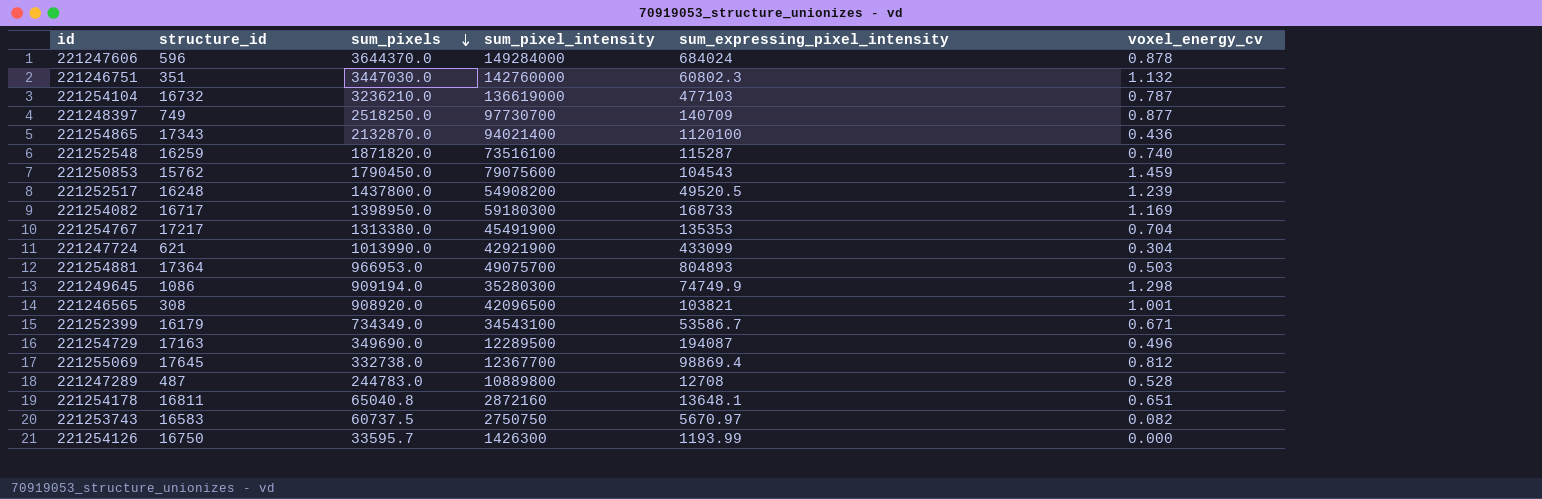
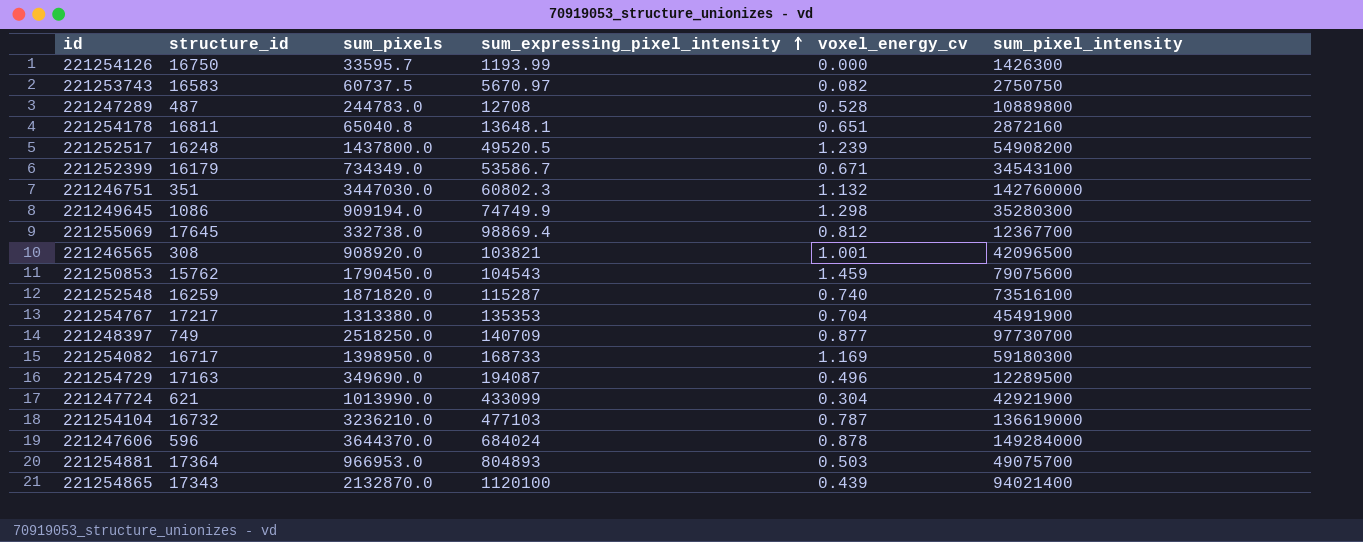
row order: sum_pixels descending -> sum_expressing_pixel_intensity ascending
column sum_pixel_intensity | position: 4 -> 6
221254865 | voxel_energy_cv: 0.436 -> 0.439

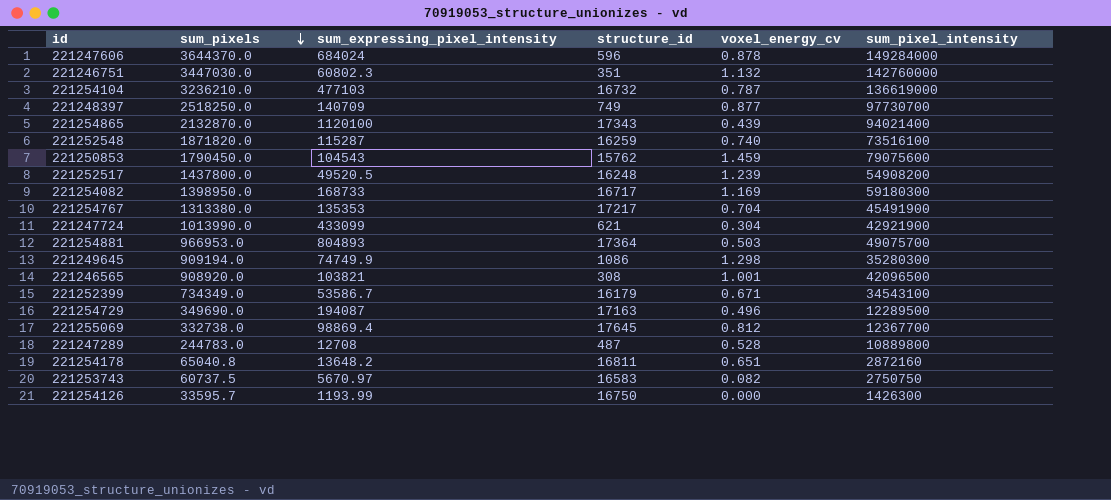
row order: sum_expressing_pixel_intensity ascending -> sum_pixels descending
column structure_id | position: 2 -> 4
221254178 | sum_expressing_pixel_intensity: 13648.1 -> 13648.2

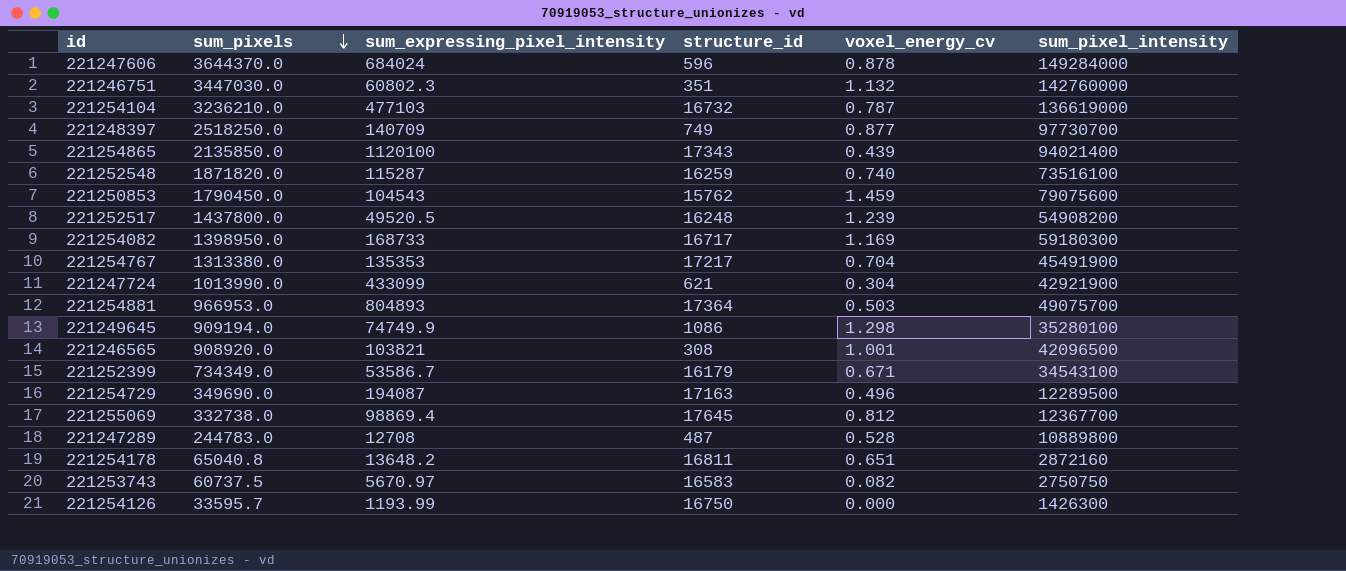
221254865 | sum_pixels: 2132870.0 -> 2135850.0
221249645 | sum_pixel_intensity: 35280300 -> 35280100

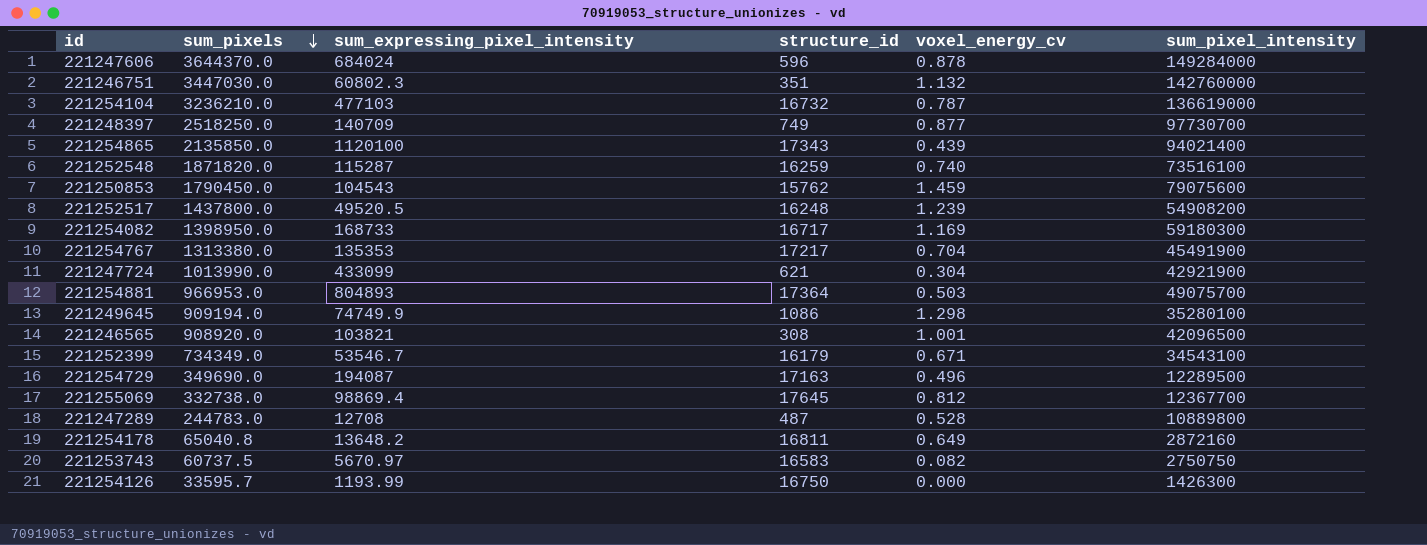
221252399 | sum_expressing_pixel_intensity: 53586.7 -> 53546.7
221254178 | voxel_energy_cv: 0.651 -> 0.649

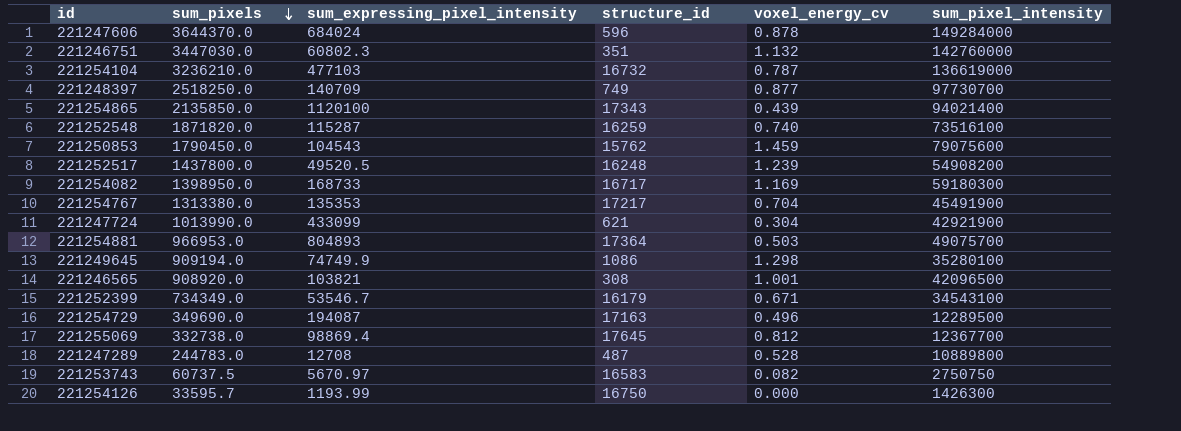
row 221254178: 65040.8 | 13648.2 | 16811 | 0.649 | 2872160 -> none

